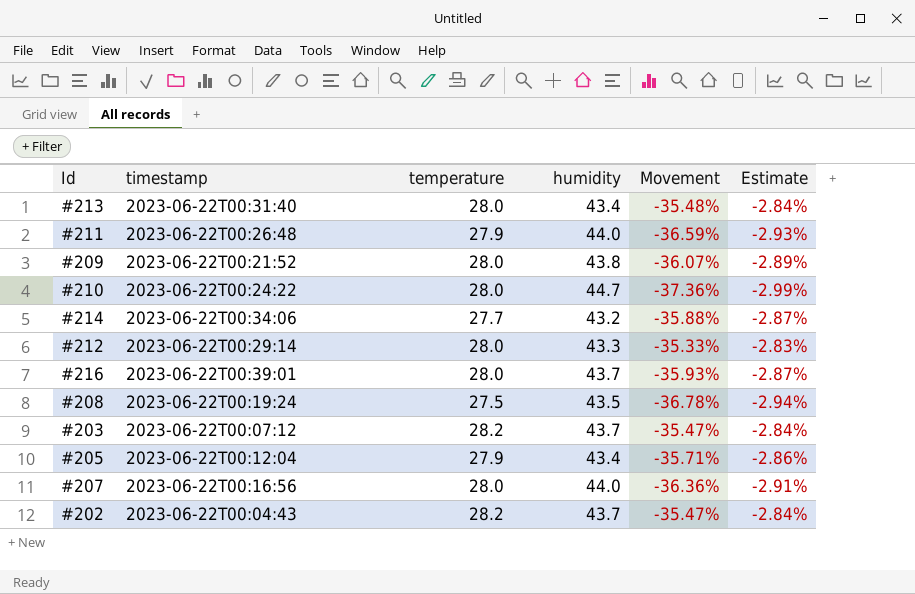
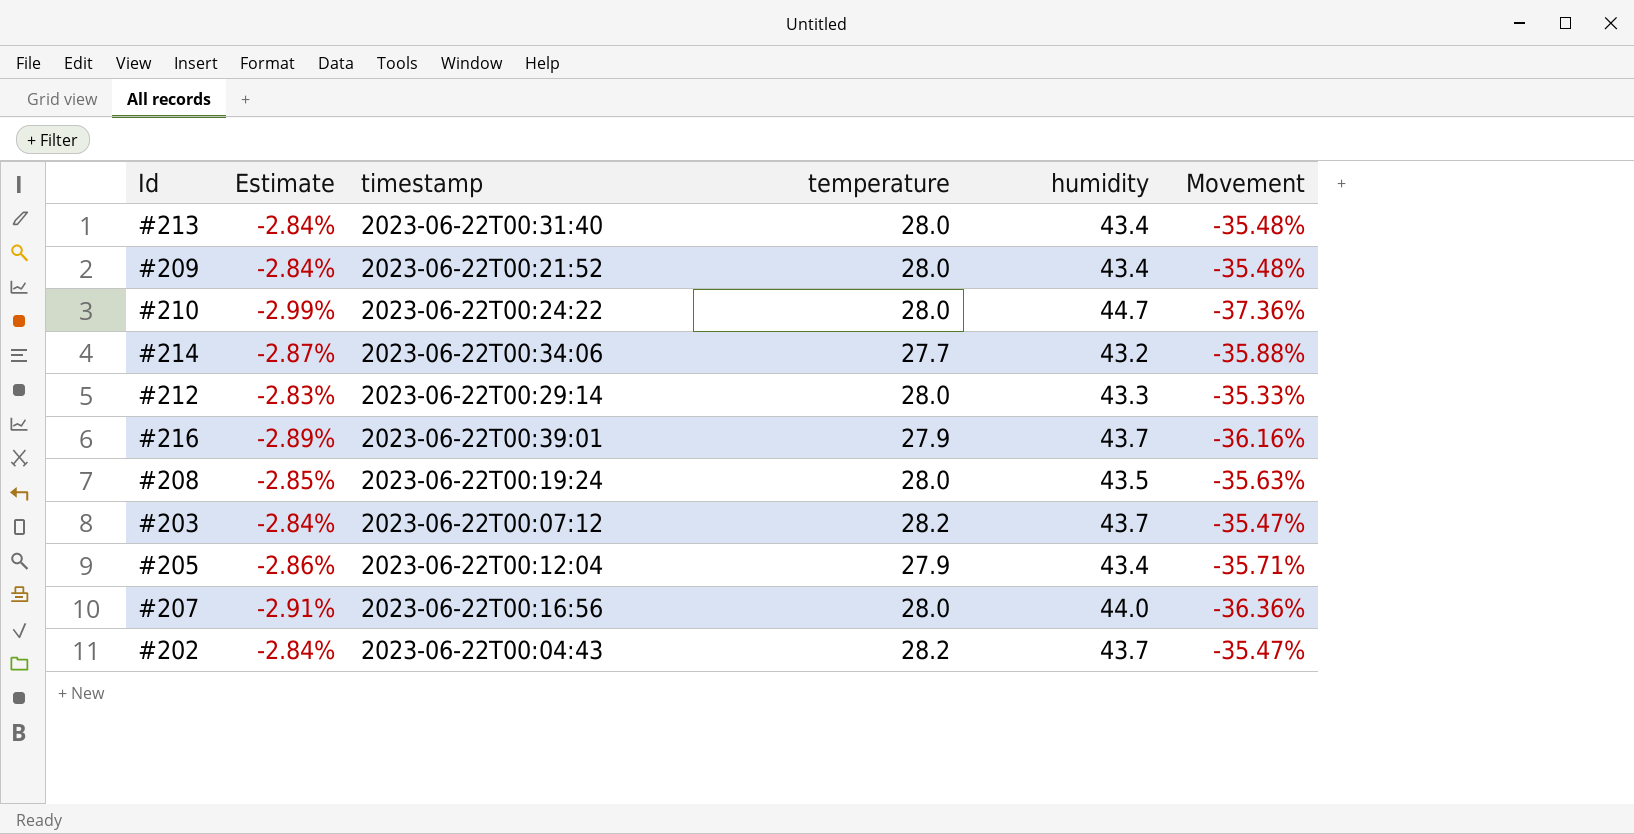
column Estimate | position: 6 -> 2
row #211: 2023-06-22T00:26:48 | 27.9 | 44.0 | -36.59% | -2.93% -> none
#209 | Estimate: -2.89% -> -2.84%
#209 | humidity: 43.8 -> 43.4
#209 | Movement: -36.07% -> -35.48%
#216 | Estimate: -2.87% -> -2.89%
#216 | temperature: 28.0 -> 27.9
#216 | Movement: -35.93% -> -36.16%
#208 | Estimate: -2.94% -> -2.85%
#208 | temperature: 27.5 -> 28.0
#208 | Movement: -36.78% -> -35.63%

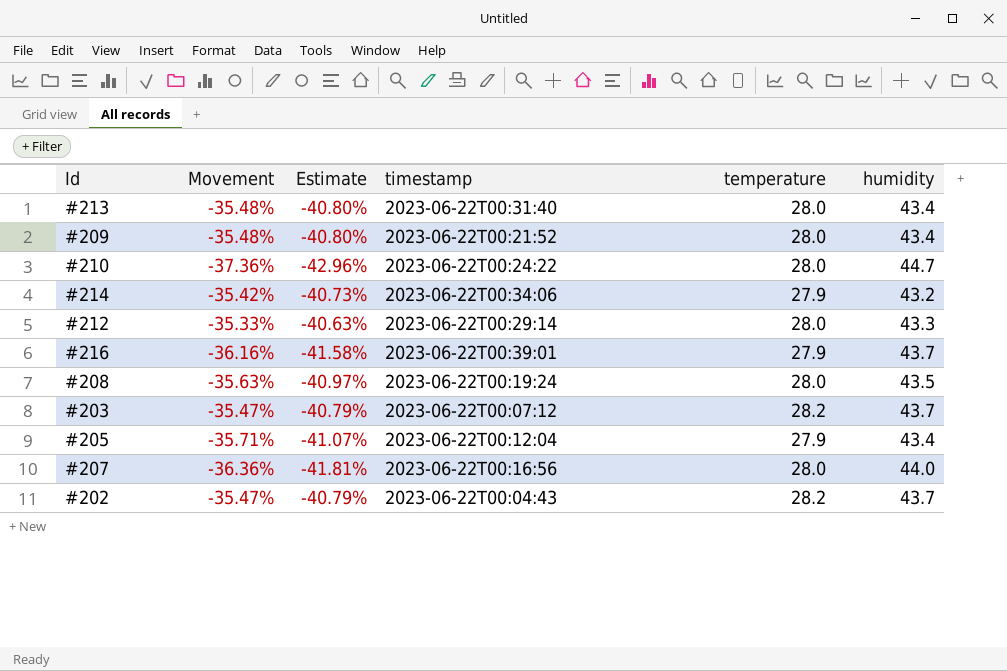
column Movement | position: 6 -> 2
column Estimate | formula: [Movement] * 0.08 -> [Movement] * 1.15
#214 | Movement: -35.88% -> -35.42%
#214 | temperature: 27.7 -> 27.9

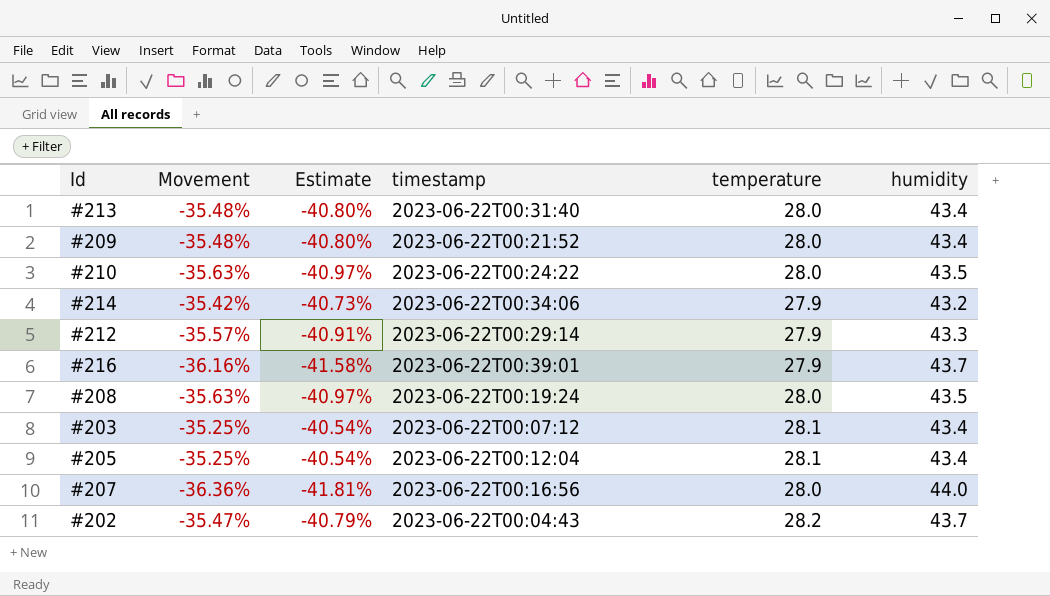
#210 | Movement: -37.36% -> -35.63%
#210 | Estimate: -42.96% -> -40.97%
#210 | humidity: 44.7 -> 43.5
#212 | Movement: -35.33% -> -35.57%
#212 | Estimate: -40.63% -> -40.91%
#212 | temperature: 28.0 -> 27.9
#203 | Movement: -35.47% -> -35.25%
#203 | Estimate: -40.79% -> -40.54%
#203 | temperature: 28.2 -> 28.1
#203 | humidity: 43.7 -> 43.4
#205 | Movement: -35.71% -> -35.25%
#205 | Estimate: -41.07% -> -40.54%
#205 | temperature: 27.9 -> 28.1

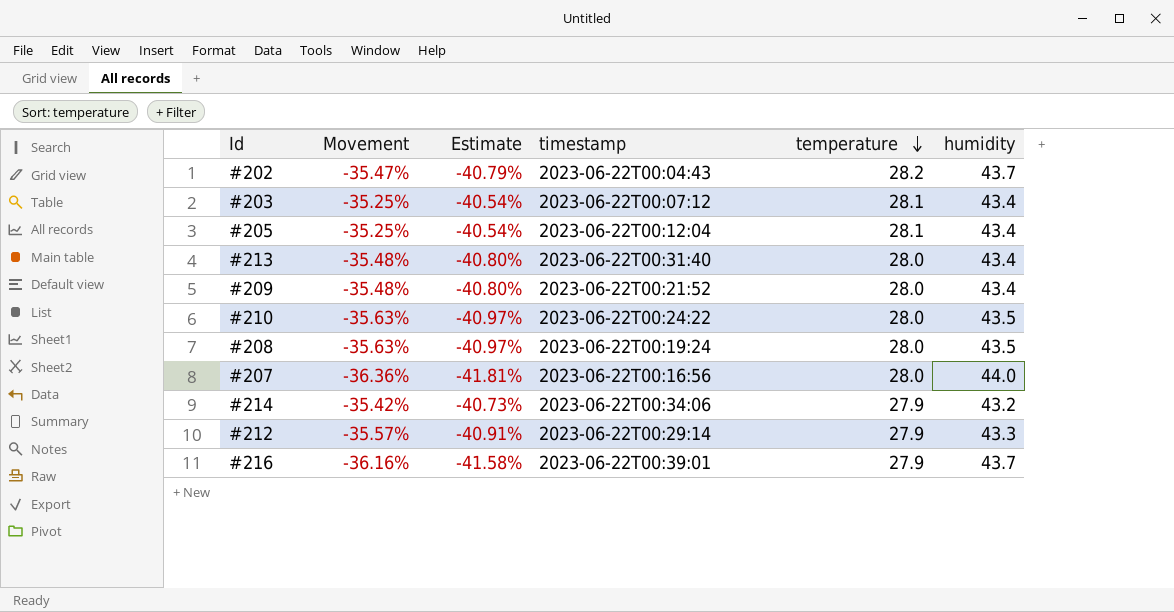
row order: none -> temperature descending

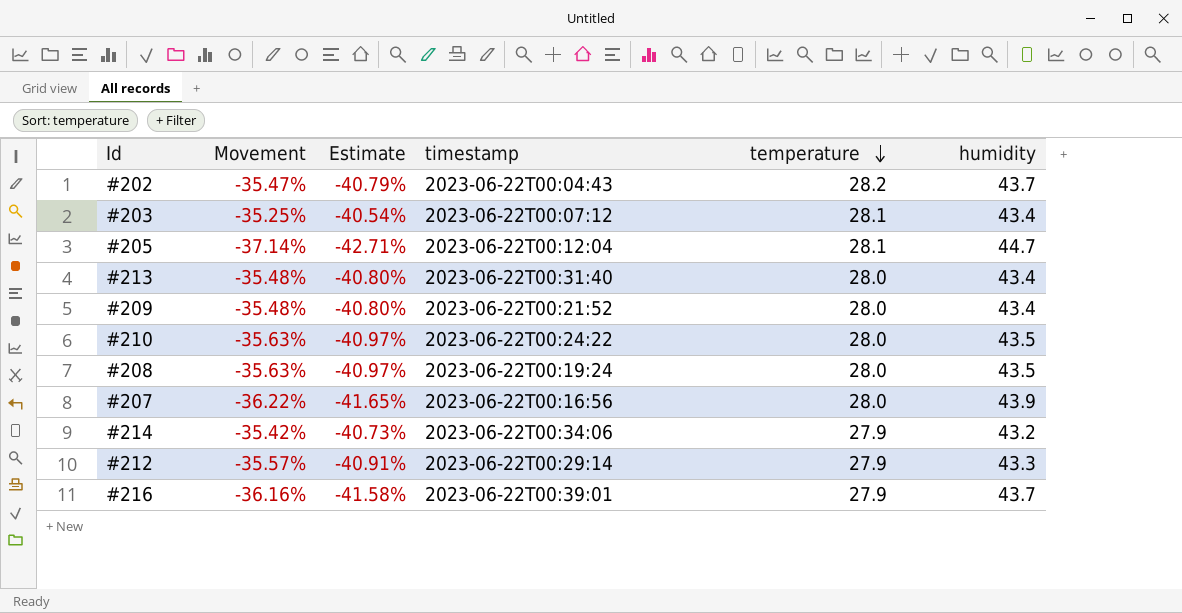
#205 | Movement: -35.25% -> -37.14%
#205 | Estimate: -40.54% -> -42.71%
#205 | humidity: 43.4 -> 44.7
#207 | Movement: -36.36% -> -36.22%
#207 | Estimate: -41.81% -> -41.65%
#207 | humidity: 44.0 -> 43.9

